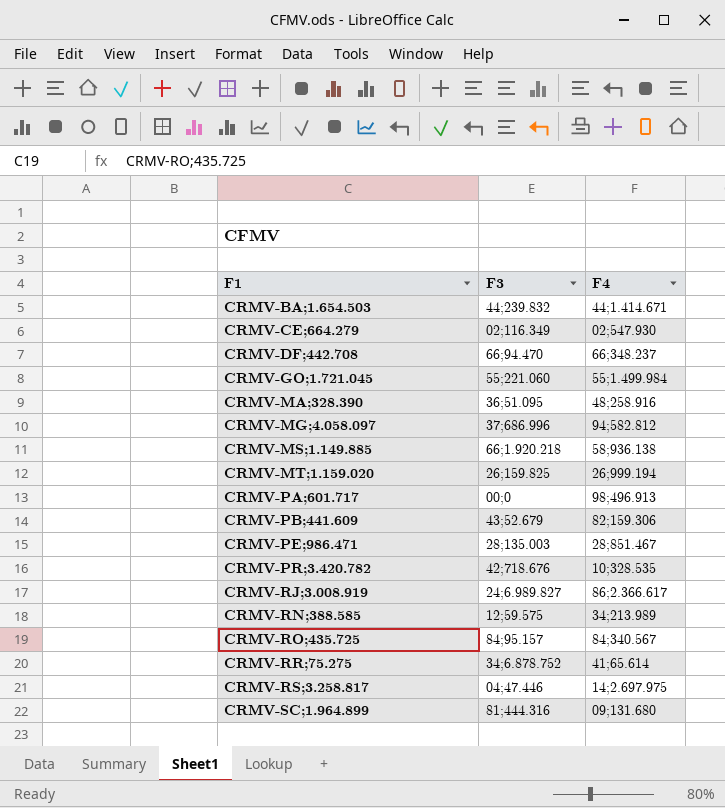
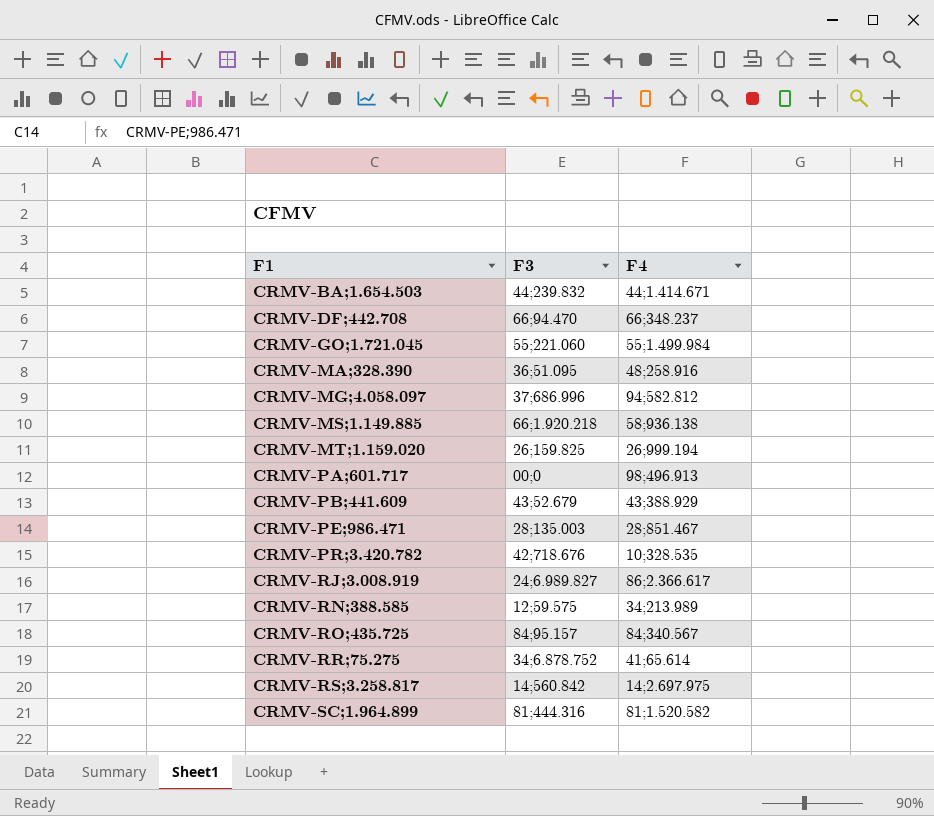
row CRMV-CE;664.279: 02;116.349 | 02;547.930 -> none
CRMV-PB;441.609 | F4: 82;159.306 -> 43;388.929
CRMV-RS;3.258.817 | F3: 04;47.446 -> 14;560.842
CRMV-SC;1.964.899 | F4: 09;131.680 -> 81;1.520.582

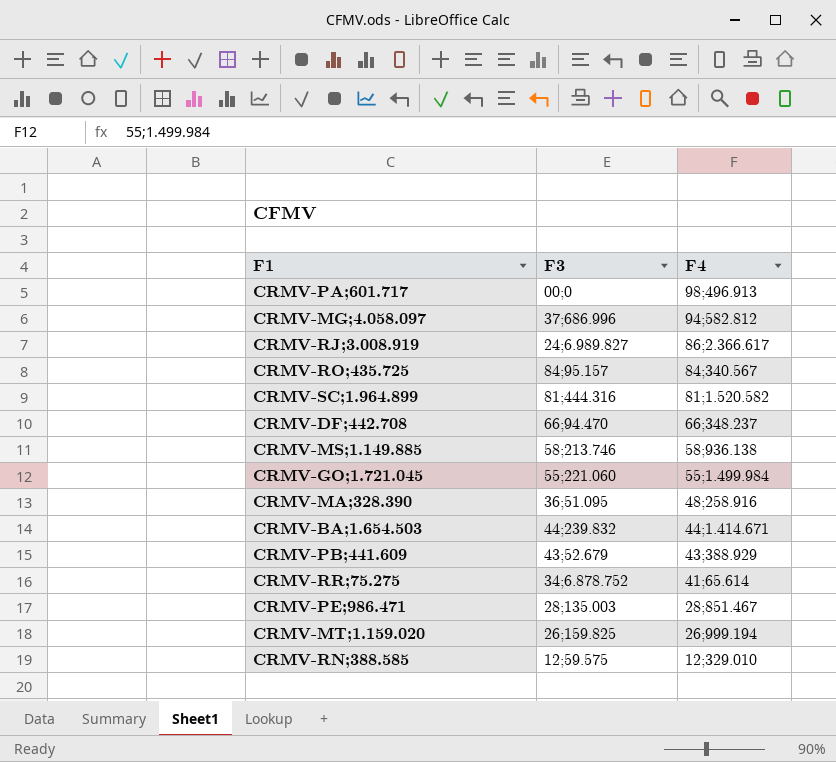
row order: F1 ascending -> F4 descending
row CRMV-PR;3.420.782: 42;718.676 | 10;328.535 -> none
row CRMV-RS;3.258.817: 14;560.842 | 14;2.697.975 -> none
CRMV-MS;1.149.885 | F3: 66;1.920.218 -> 58;213.746
CRMV-RN;388.585 | F4: 34;213.989 -> 12;329.010

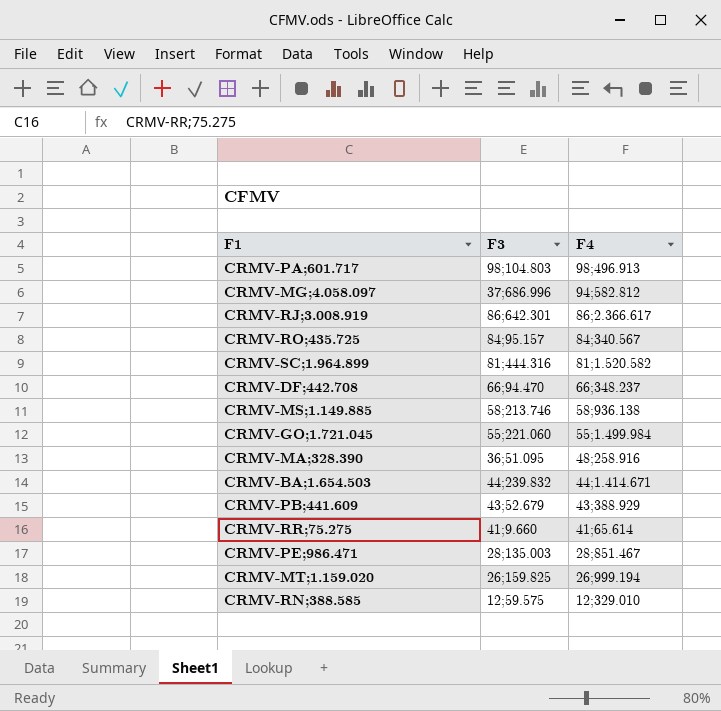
CRMV-PA;601.717 | F3: 00;0 -> 98;104.803
CRMV-RJ;3.008.919 | F3: 24;6.989.827 -> 86;642.301
CRMV-RR;75.275 | F3: 34;6.878.752 -> 41;9.660

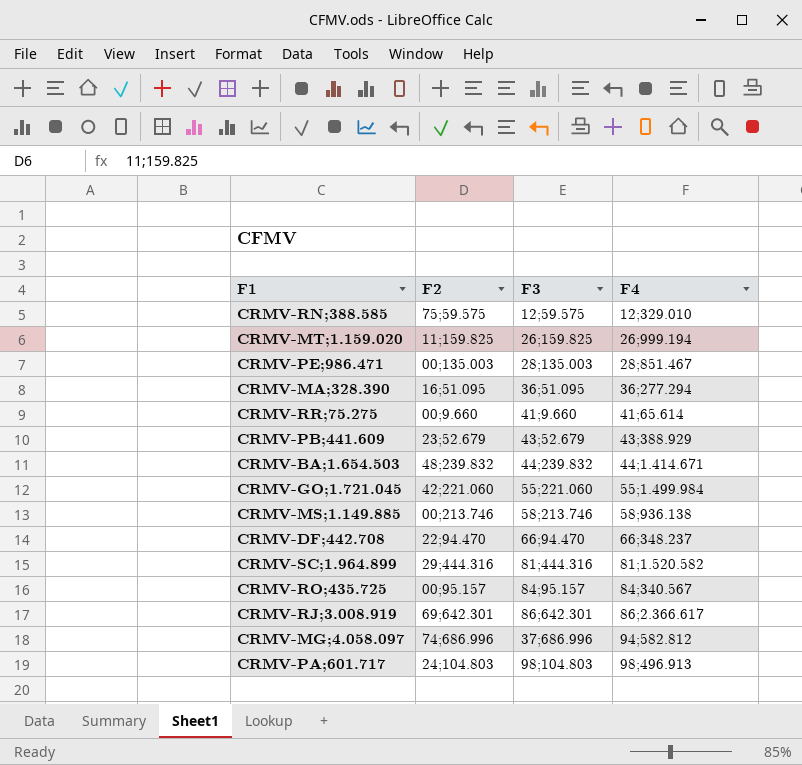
row order: F4 descending -> F4 ascending
column F2 | position: none -> 2
CRMV-MA;328.390 | F4: 48;258.916 -> 36;277.294

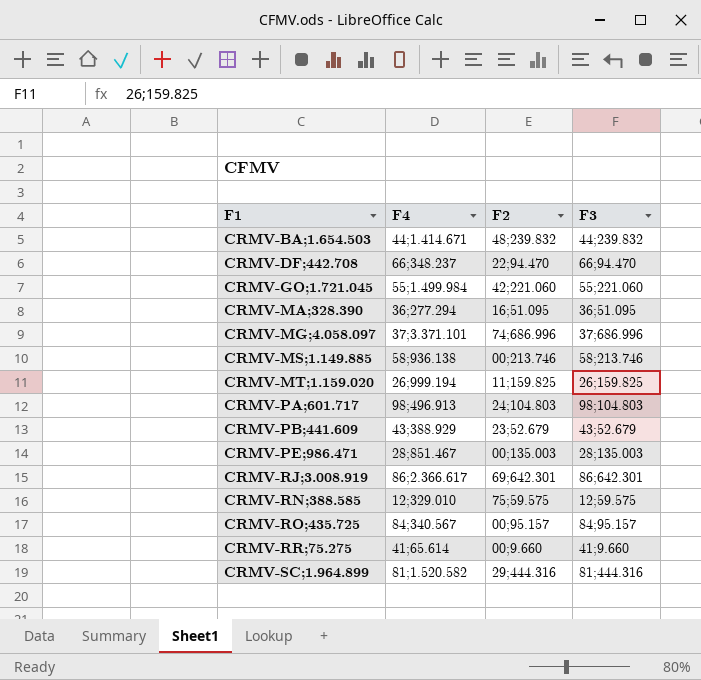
row order: F4 ascending -> F1 ascending
column F4 | position: 4 -> 2
CRMV-MG;4.058.097 | F4: 94;582.812 -> 37;3.371.101

